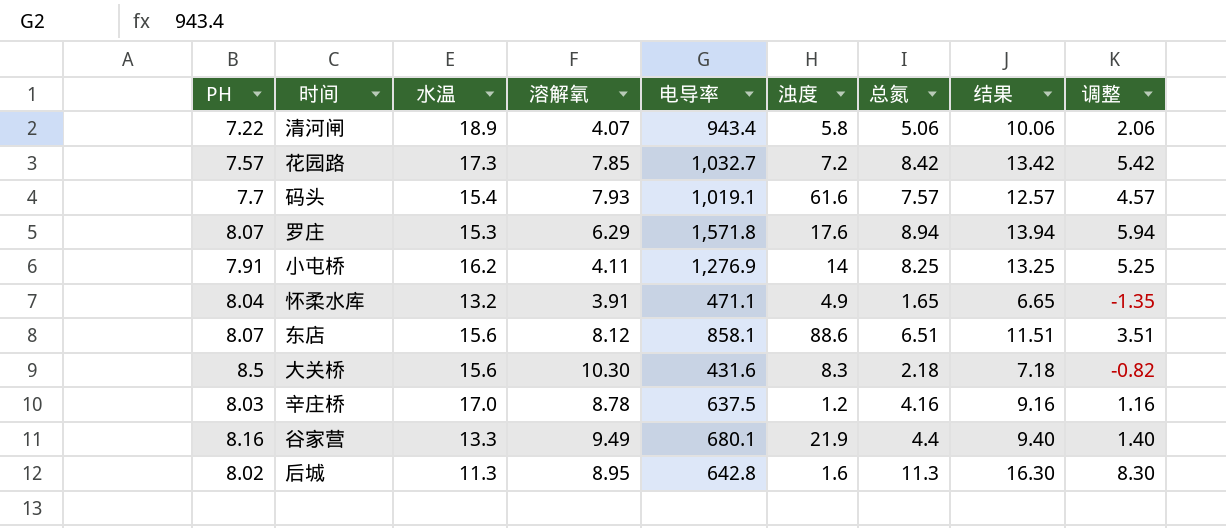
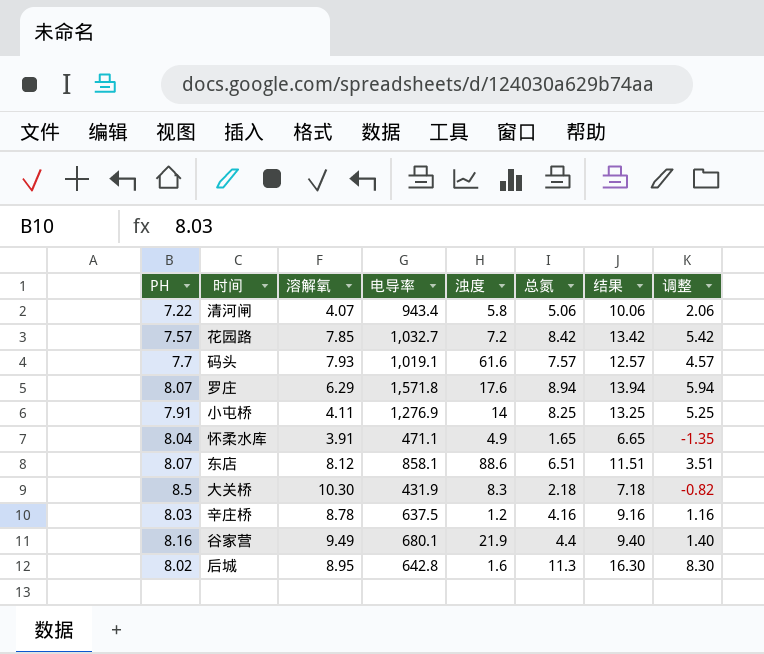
column 水温 | position: 3 -> none
大关桥 | 电导率: 431.6 -> 431.9

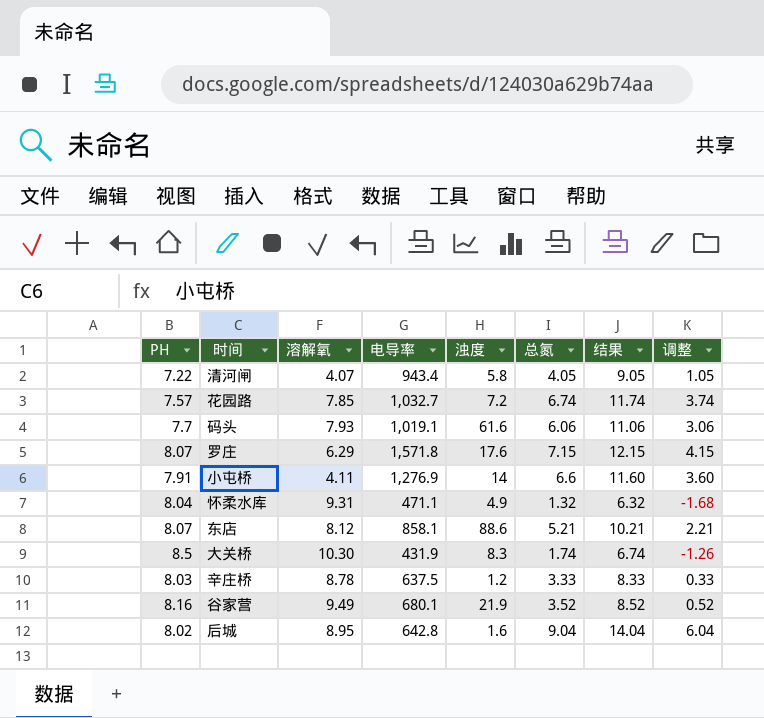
清河闸 | 总氮: 5.06 -> 4.05
清河闸 | 结果: 10.06 -> 9.05
清河闸 | 调整: 2.06 -> 1.05
花园路 | 总氮: 8.42 -> 6.74
花园路 | 结果: 13.42 -> 11.74
花园路 | 调整: 5.42 -> 3.74
码头 | 总氮: 7.57 -> 6.06
码头 | 结果: 12.57 -> 11.06
码头 | 调整: 4.57 -> 3.06
罗庄 | 总氮: 8.94 -> 7.15
罗庄 | 结果: 13.94 -> 12.15
罗庄 | 调整: 5.94 -> 4.15
小屯桥 | 总氮: 8.25 -> 6.6
小屯桥 | 结果: 13.25 -> 11.60
小屯桥 | 调整: 5.25 -> 3.60
怀柔水库 | 溶解氧: 3.91 -> 9.31
怀柔水库 | 总氮: 1.65 -> 1.32
怀柔水库 | 结果: 6.65 -> 6.32
怀柔水库 | 调整: -1.35 -> -1.68
东店 | 总氮: 6.51 -> 5.21
东店 | 结果: 11.51 -> 10.21
东店 | 调整: 3.51 -> 2.21
大关桥 | 总氮: 2.18 -> 1.74
大关桥 | 结果: 7.18 -> 6.74
大关桥 | 调整: -0.82 -> -1.26
辛庄桥 | 总氮: 4.16 -> 3.33
辛庄桥 | 结果: 9.16 -> 8.33
辛庄桥 | 调整: 1.16 -> 0.33
谷家营 | 总氮: 4.4 -> 3.52
谷家营 | 结果: 9.40 -> 8.52
谷家营 | 调整: 1.40 -> 0.52
后城 | 总氮: 11.3 -> 9.04
后城 | 结果: 16.30 -> 14.04
后城 | 调整: 8.30 -> 6.04

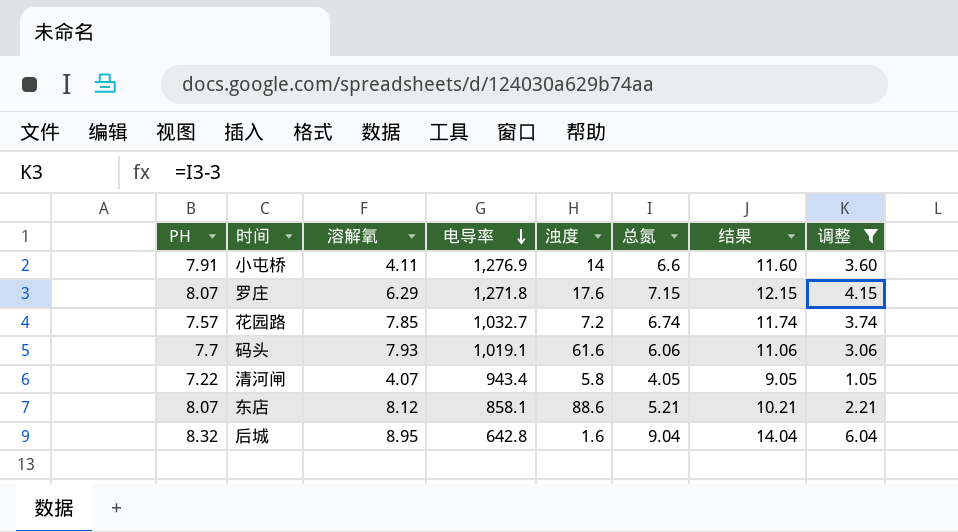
filter: none -> 调整 >= 1.05
row order: none -> 电导率 descending
罗庄 | 电导率: 1,571.8 -> 1,271.8
后城 | PH: 8.02 -> 8.32

